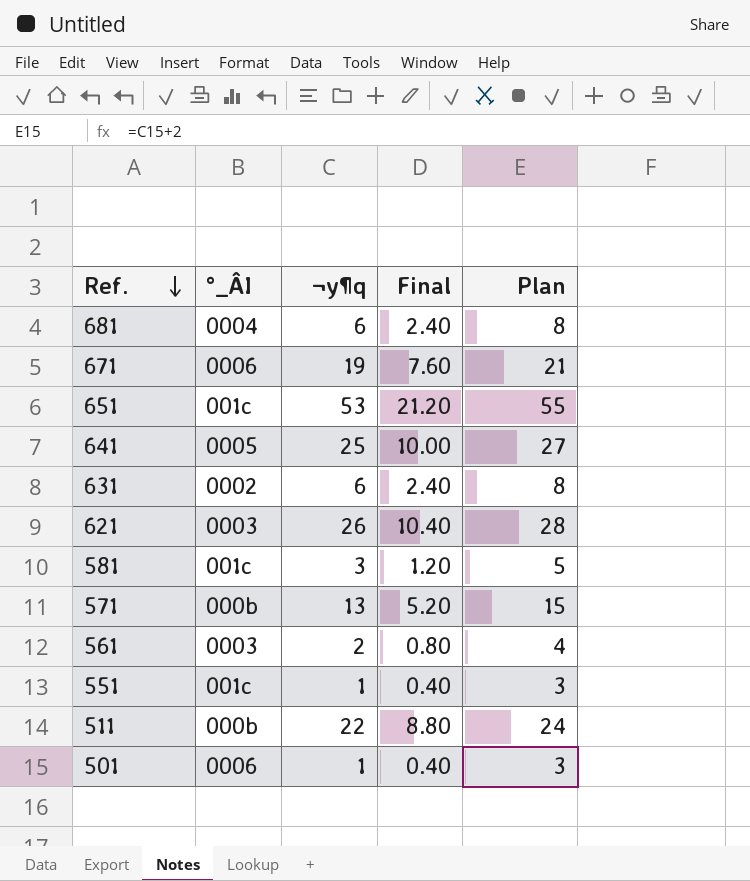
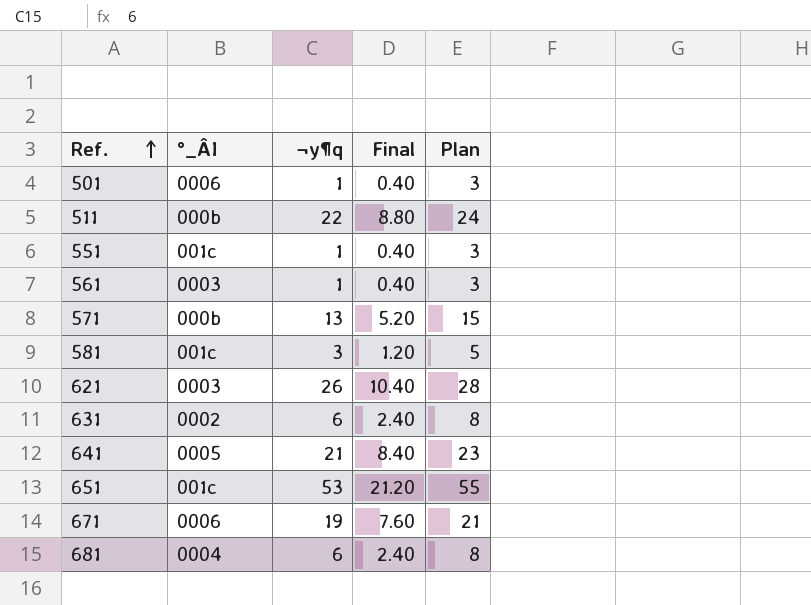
row order: Ref. descending -> Ref. ascending
561 | ¬y¶q: 2 -> 1
561 | Final: 0.80 -> 0.40
561 | Plan: 4 -> 3
641 | ¬y¶q: 25 -> 21
641 | Final: 10.00 -> 8.40
641 | Plan: 27 -> 23

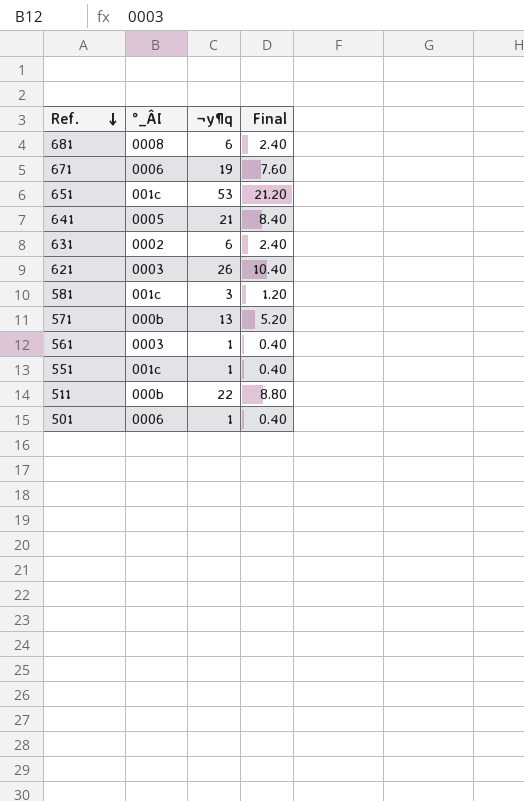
row order: Ref. ascending -> Ref. descending
column Plan | formula: [¬y¶q] + 2 -> none
681 | °_ÂI: 0004 -> 0008

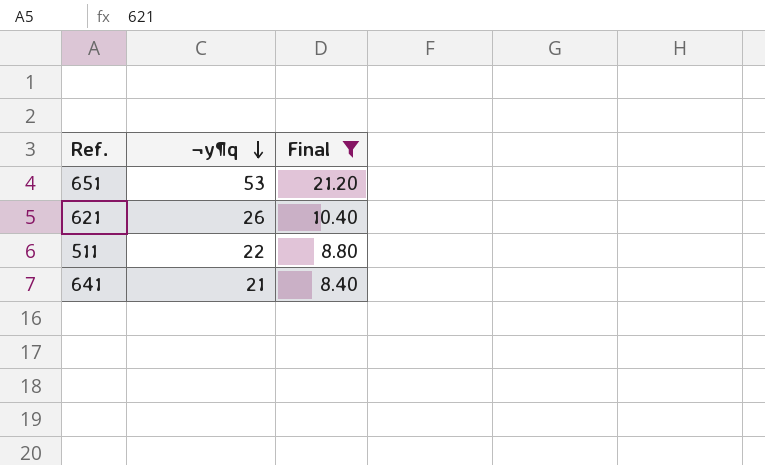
filter: none -> Final >= 8.40
row order: Ref. descending -> ¬y¶q descending
column °_ÂI | position: 2 -> none

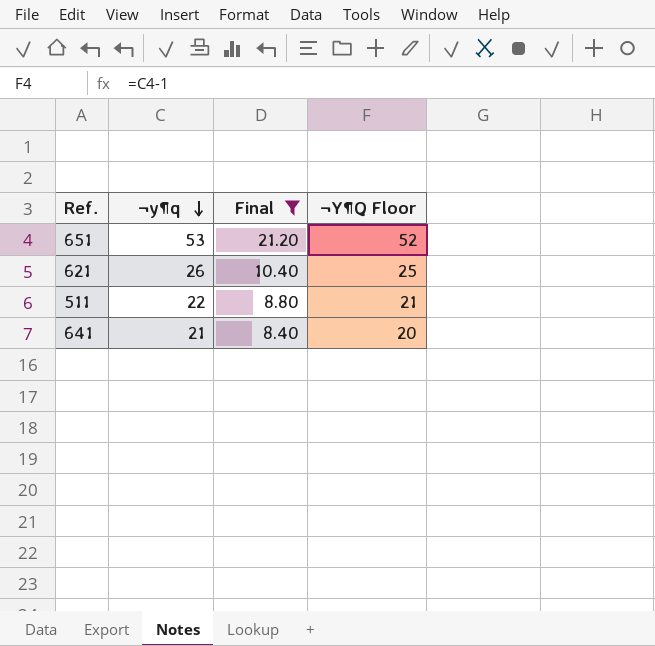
column ¬Y¶Q Floor | formula: none -> [¬y¶q] - 1

